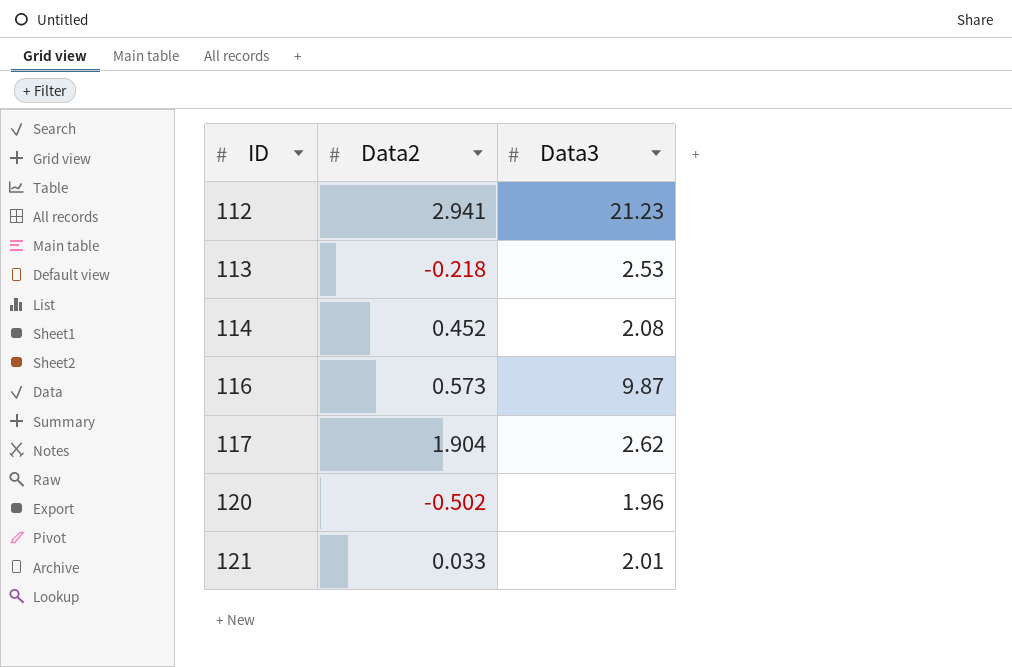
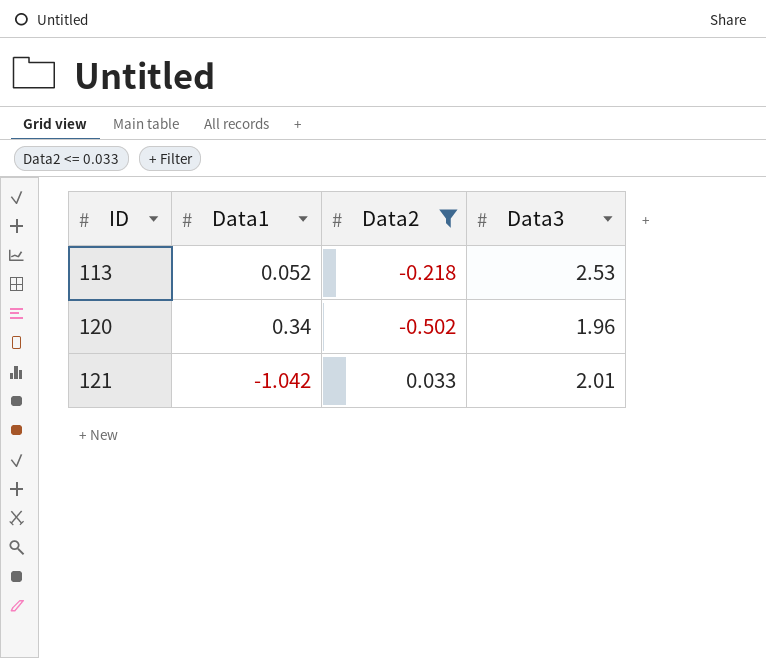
filter: none -> Data2 <= 0.033
column Data1 | position: none -> 2

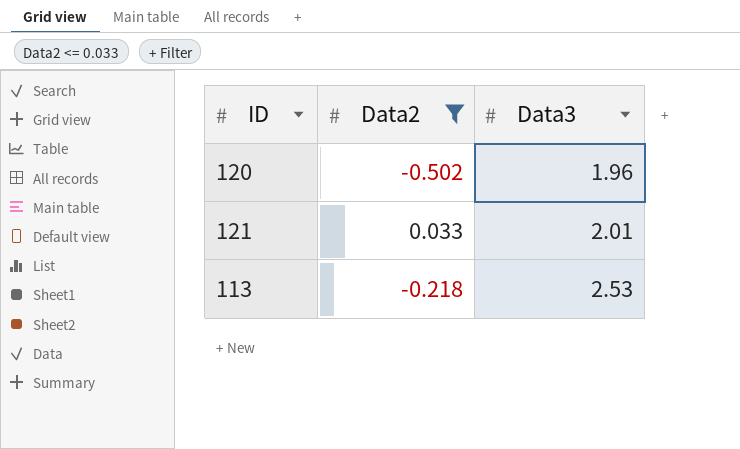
row order: ID ascending -> Data3 ascending
column Data1 | position: 2 -> none

